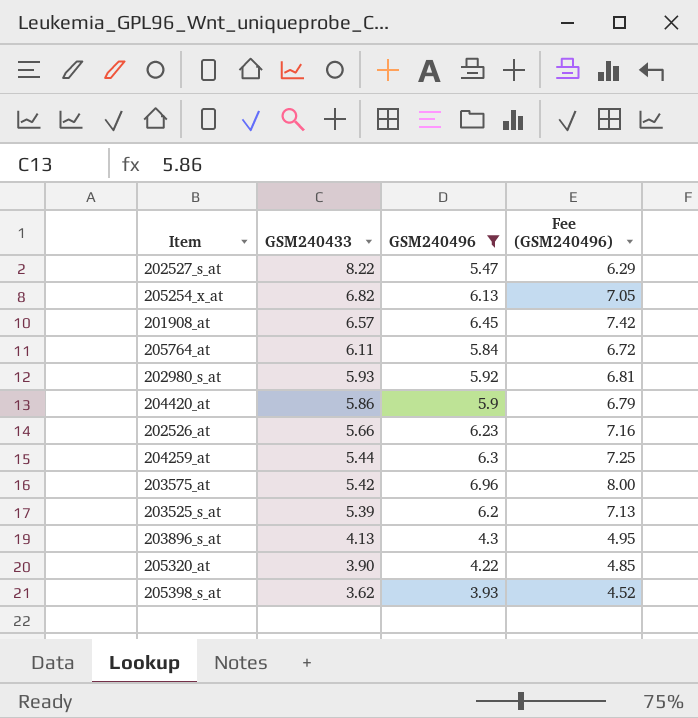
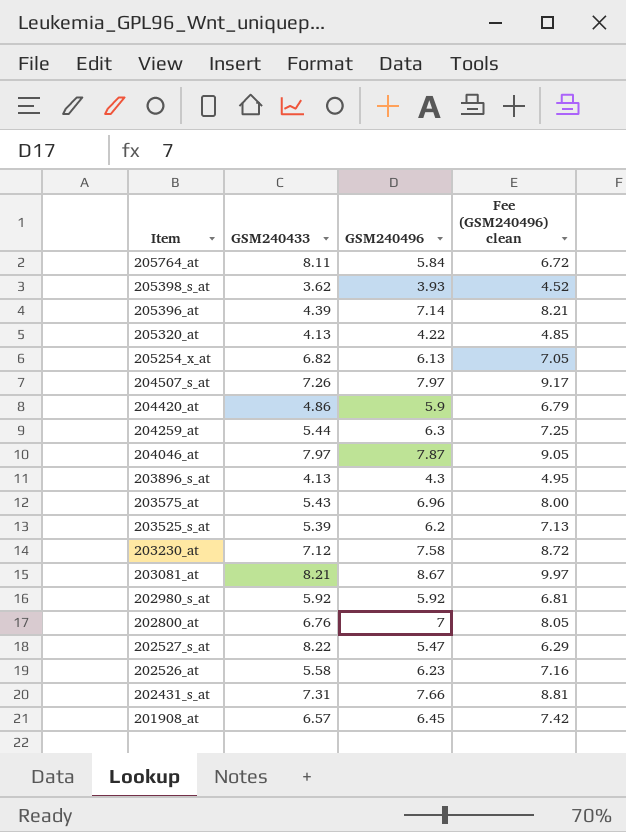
filter: GSM240496 <= 6.96 -> none
row order: GSM240433 descending -> Item descending
column name: Fee (GSM240496) -> Fee (GSM240496) clean
205764_at | GSM240433: 6.11 -> 8.11
205320_at | GSM240433: 3.90 -> 4.13
204420_at | GSM240433: 5.86 -> 4.86
203575_at | GSM240433: 5.42 -> 5.43
202980_s_at | GSM240433: 5.93 -> 5.92
202526_at | GSM240433: 5.66 -> 5.58

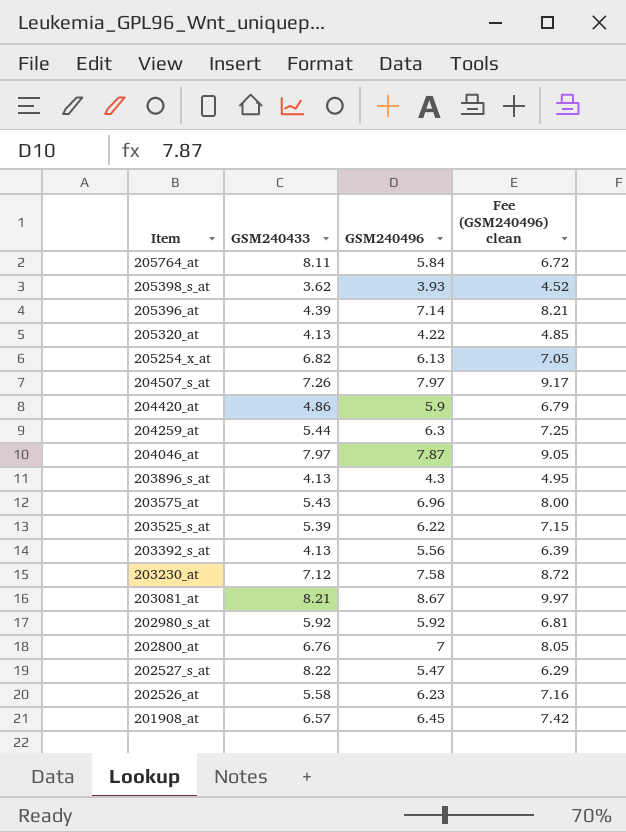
row 202431_s_at: 7.31 | 7.66 | 8.81 -> none
203525_s_at | GSM240496: 6.2 -> 6.22
203525_s_at | Fee (GSM240496) clean: 7.13 -> 7.15
row 203392_s_at: none -> 4.13 | 5.56 | 6.39

